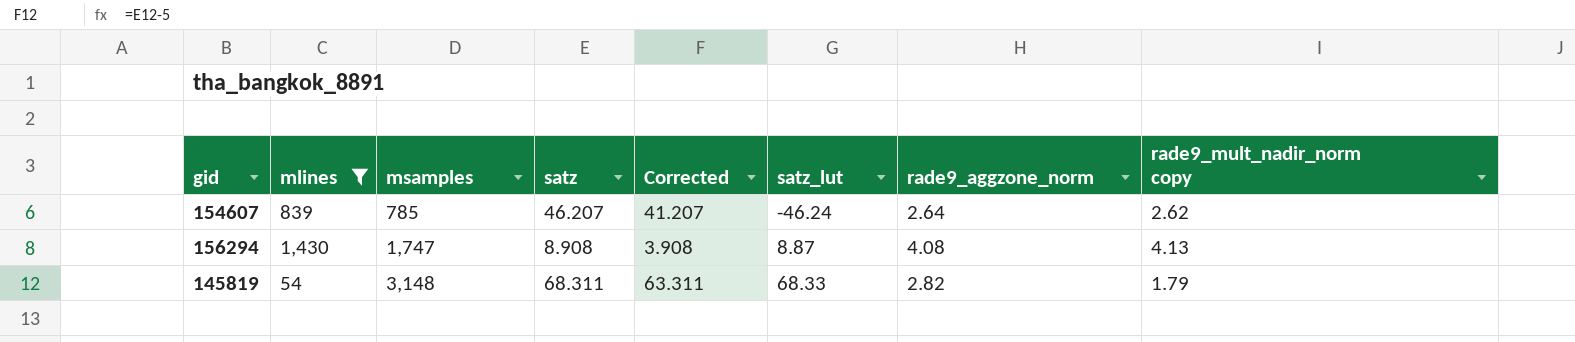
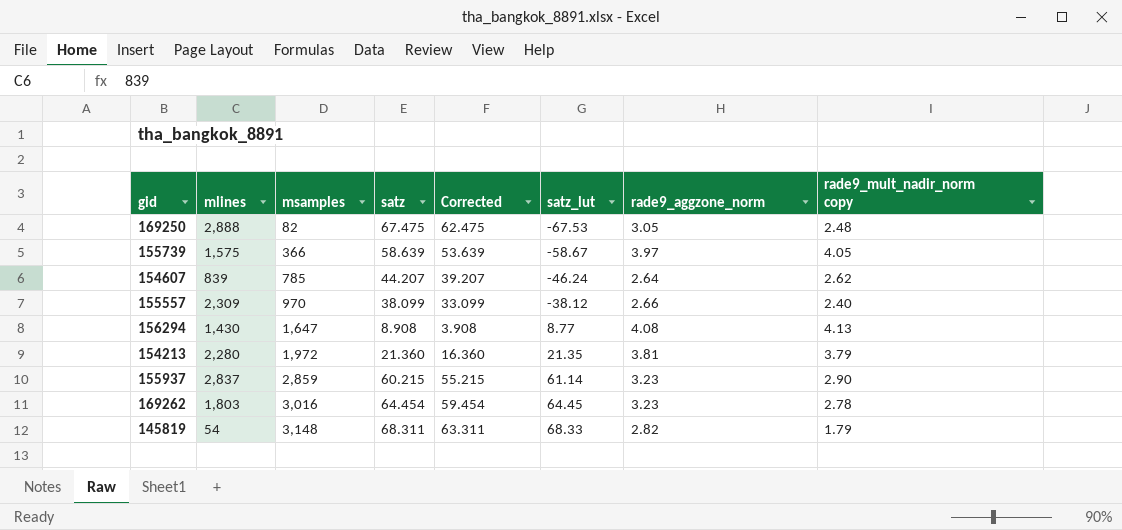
filter: mlines <= 1,430 -> none
154607 | satz: 46.207 -> 44.207
154607 | Corrected: 41.207 -> 39.207
156294 | msamples: 1,747 -> 1,647
156294 | satz_lut: 8.87 -> 8.77

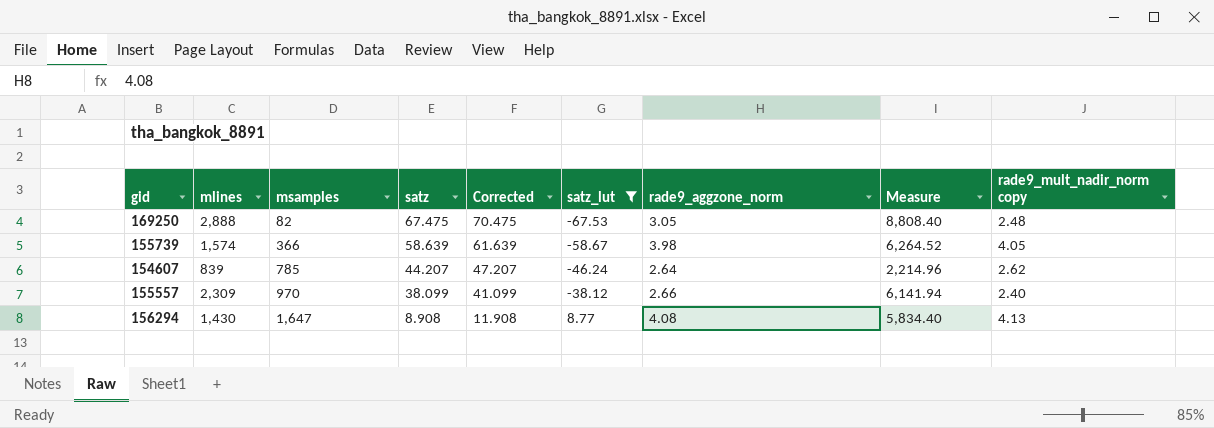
filter: none -> satz_lut <= 8.77
column Corrected | formula: [satz] - 5 -> [satz] + 3
column Measure | formula: none -> [mlines] * [rade9_aggzone_norm]
155739 | mlines: 1,575 -> 1,574
155739 | rade9_aggzone_norm: 3.97 -> 3.98

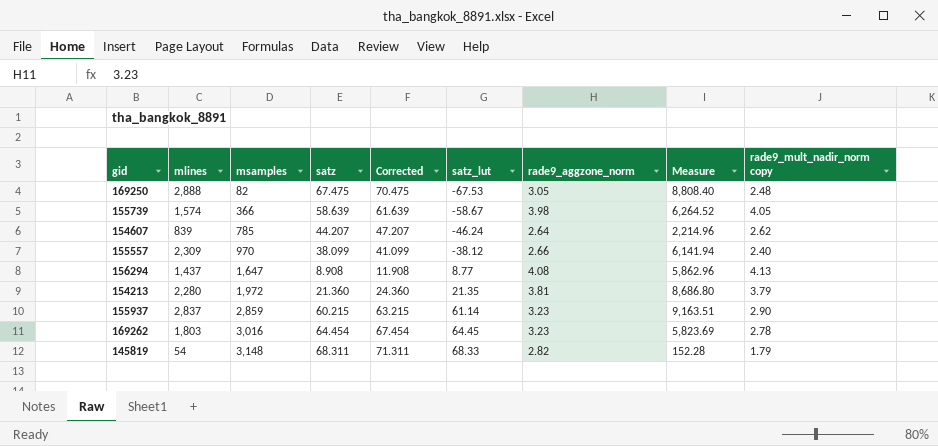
filter: satz_lut <= 8.77 -> none
156294 | mlines: 1,430 -> 1,437
156294 | Measure: 5,834.40 -> 5,862.96

